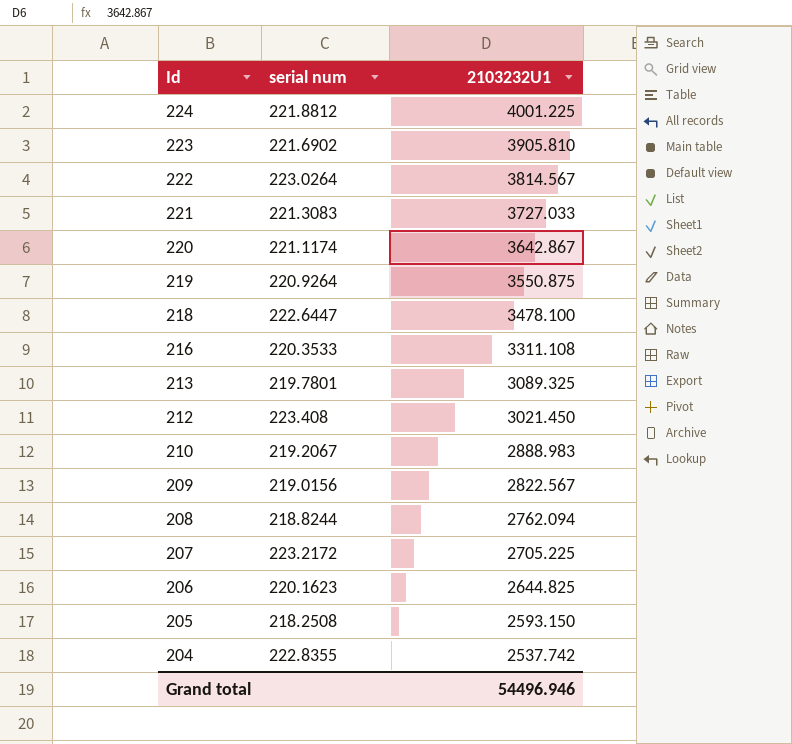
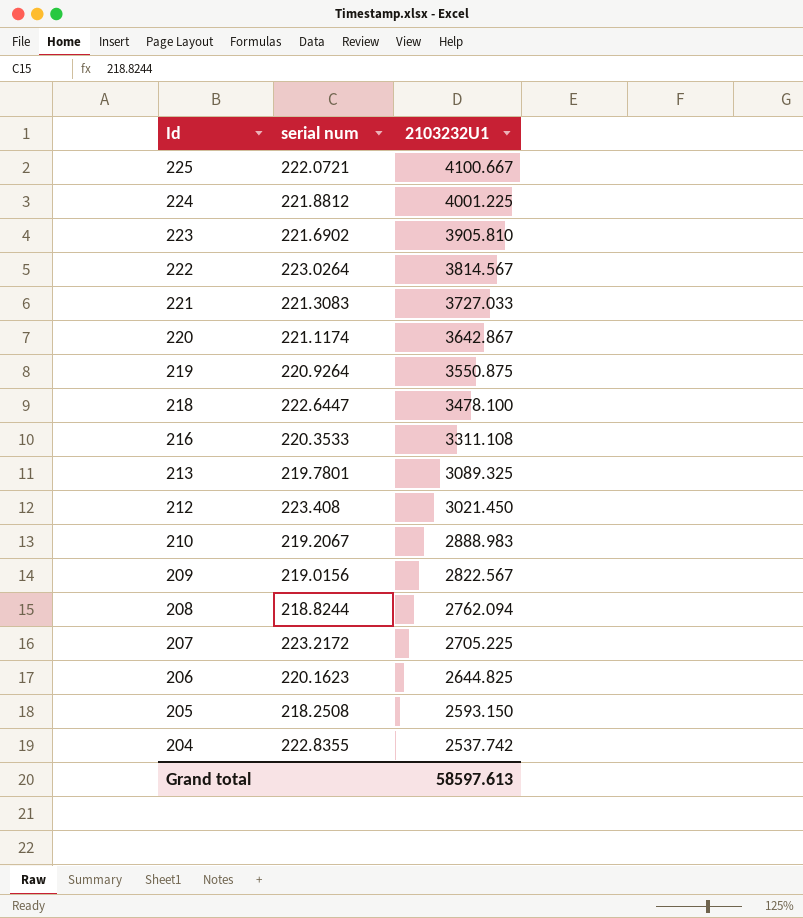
row 225: none -> 222.0721 | 4100.667
Grand total | 2103232U1: 54496.946 -> 58597.613

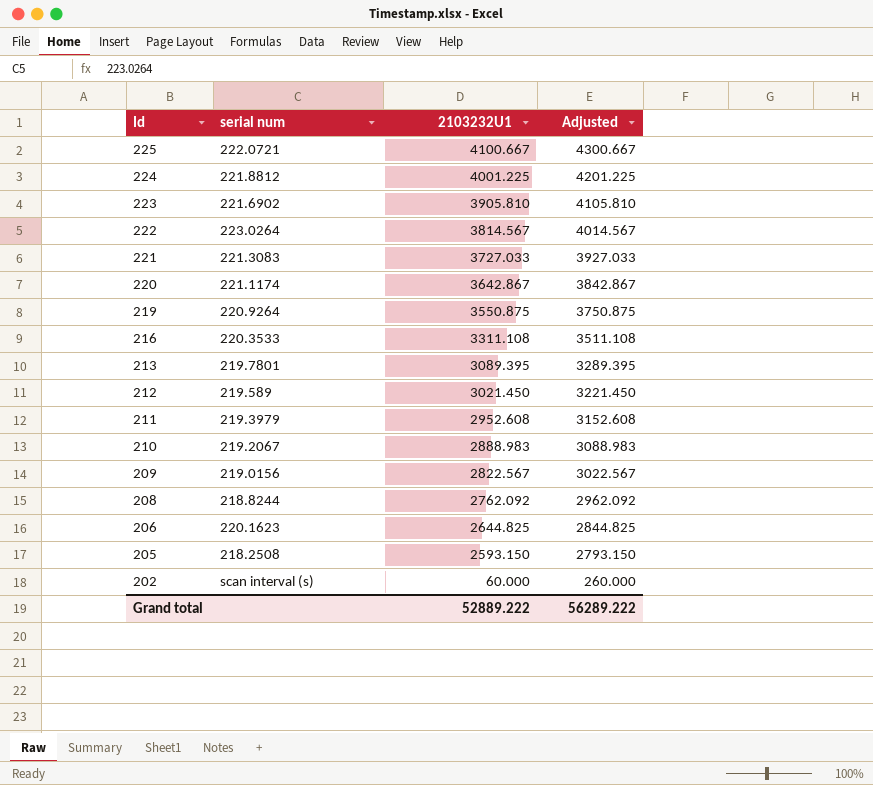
column Adjusted | formula: none -> [2103232U1] + 200
row 218: 222.6447 | 3478.100 -> none
row 207: 223.2172 | 2705.225 -> none
row 204: 222.8355 | 2537.742 -> none
213 | 2103232U1: 3089.325 -> 3089.395
212 | serial num: 223.408 -> 219.589
row 211: none -> 219.3979 | 2952.608 | 3152.608
208 | 2103232U1: 2762.094 -> 2762.092
row 202: none -> scan interval (s) | 60.000 | 260.000
Grand total | 2103232U1: 58597.613 -> 52889.222

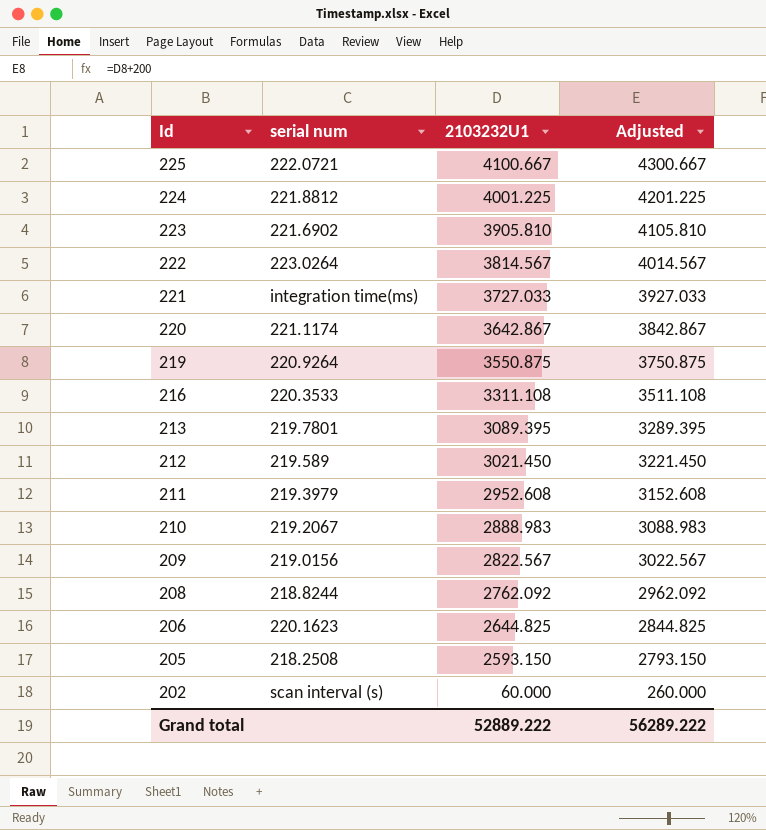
221 | serial num: 221.3083 -> integration time(ms)

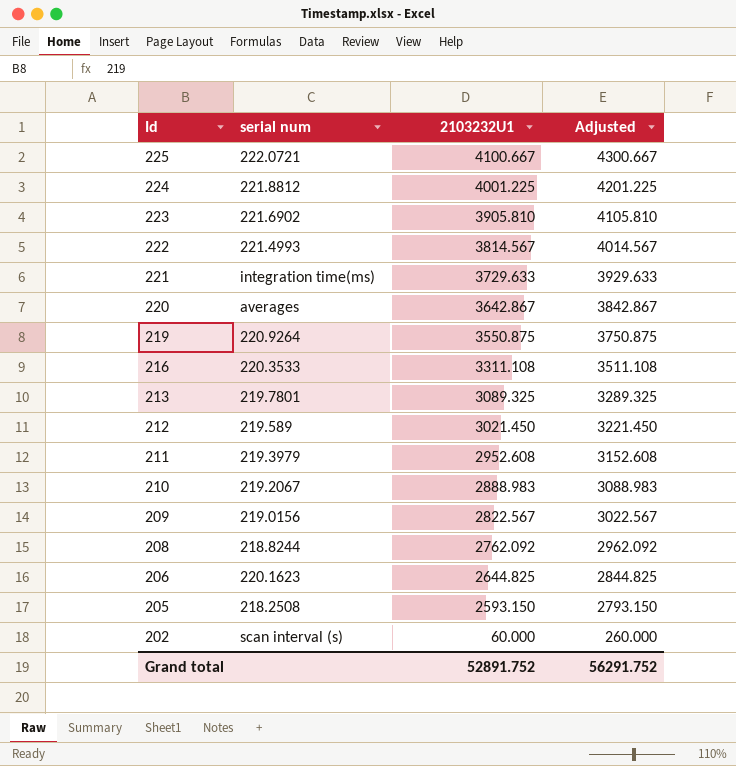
222 | serial num: 223.0264 -> 221.4993
221 | 2103232U1: 3727.033 -> 3729.633
221 | Adjusted: 3927.033 -> 3929.633
220 | serial num: 221.1174 -> averages
213 | 2103232U1: 3089.395 -> 3089.325
213 | Adjusted: 3289.395 -> 3289.325
Grand total | 2103232U1: 52889.222 -> 52891.752
Grand total | Adjusted: 56289.222 -> 56291.752

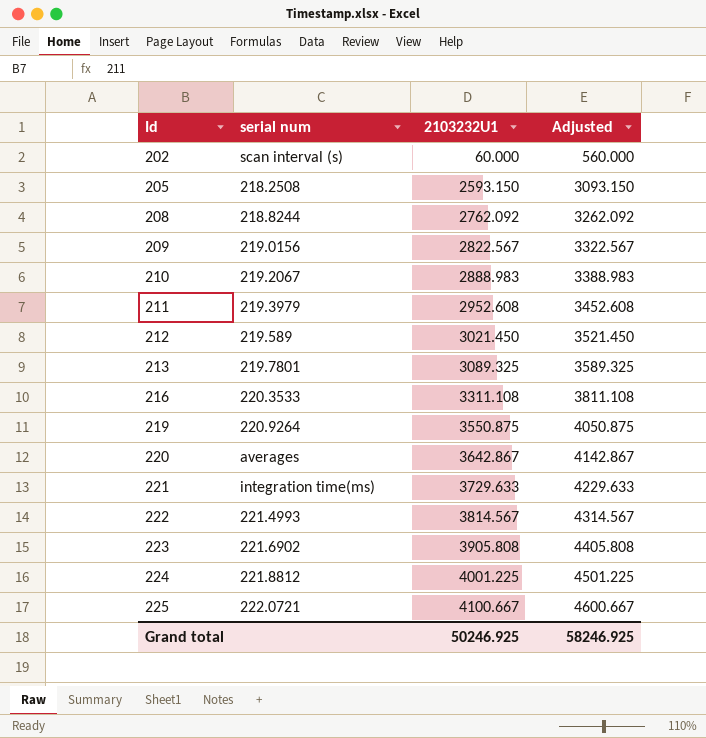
row order: Id descending -> Id ascending
column Adjusted | formula: [2103232U1] + 200 -> [2103232U1] + 500
row 206: 220.1623 | 2644.825 | 2844.825 -> none
223 | 2103232U1: 3905.810 -> 3905.808
Grand total | 2103232U1: 52891.752 -> 50246.925
Grand total | Adjusted: 56291.752 -> 58246.925

